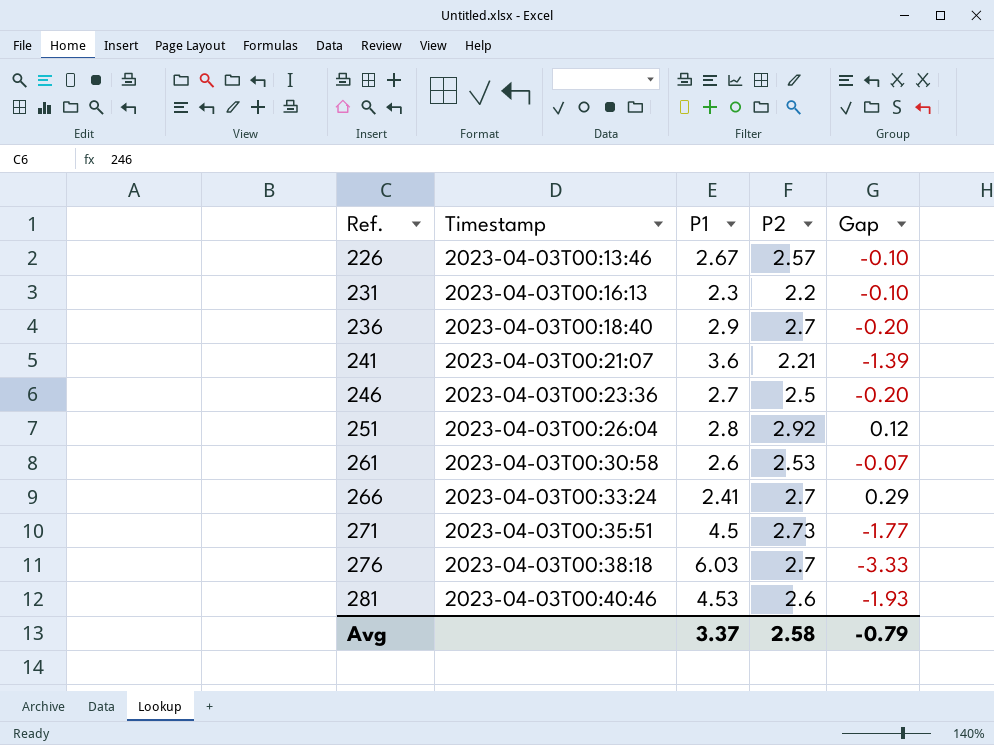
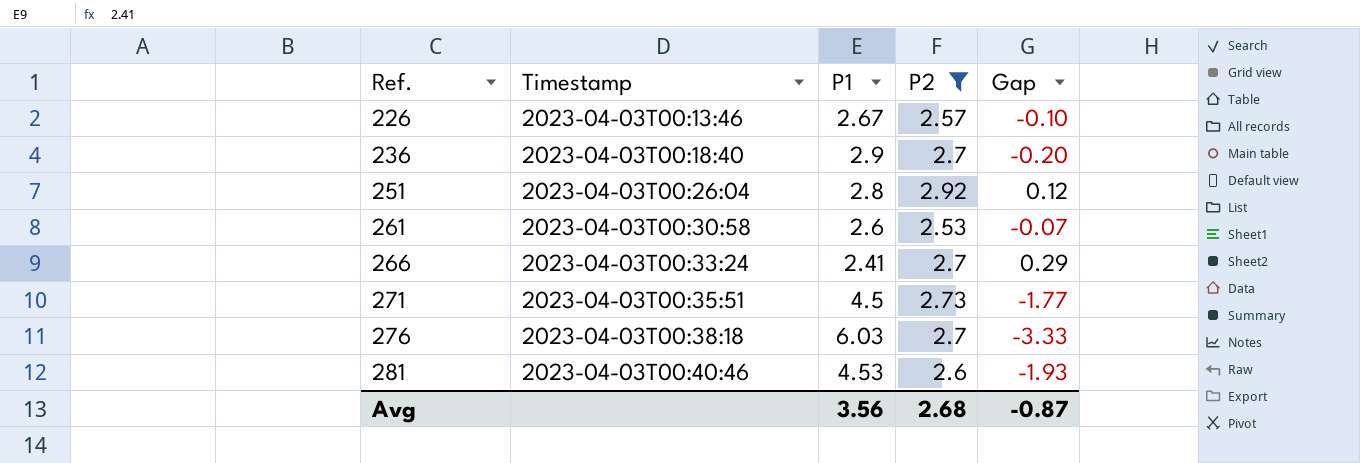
filter: none -> P2 >= 2.53
Avg | P1: 3.37 -> 3.56
Avg | P2: 2.58 -> 2.68
Avg | Gap: -0.79 -> -0.87

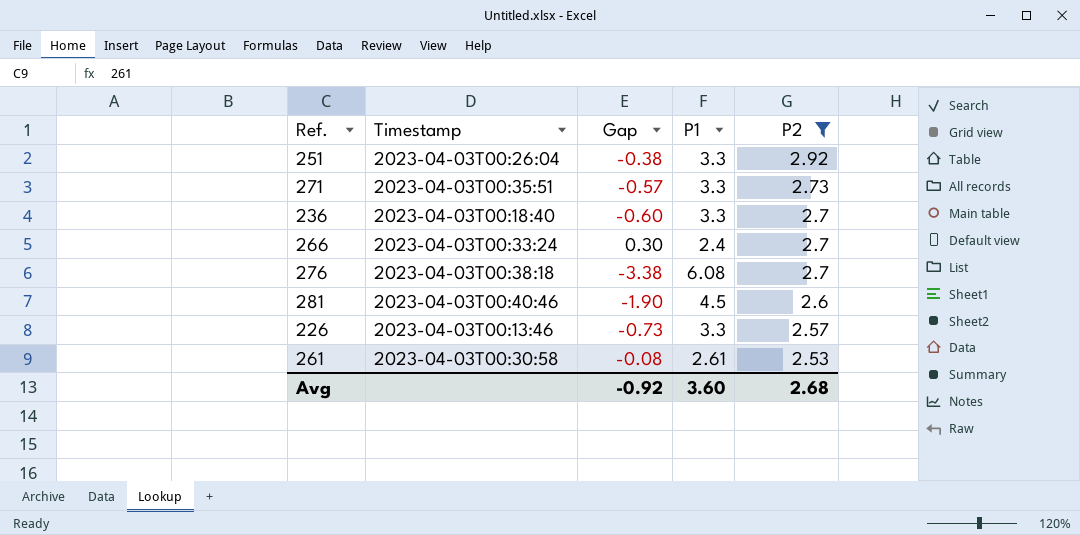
row order: Ref. ascending -> P2 descending
column Gap | position: 5 -> 3
251 | Gap: 0.12 -> -0.38
251 | P1: 2.8 -> 3.3
271 | Gap: -1.77 -> -0.57
271 | P1: 4.5 -> 3.3
236 | Gap: -0.20 -> -0.60
236 | P1: 2.9 -> 3.3
266 | Gap: 0.29 -> 0.30
266 | P1: 2.41 -> 2.4
276 | Gap: -3.33 -> -3.38
276 | P1: 6.03 -> 6.08
281 | Gap: -1.93 -> -1.90
281 | P1: 4.53 -> 4.5
226 | Gap: -0.10 -> -0.73
226 | P1: 2.67 -> 3.3
261 | Gap: -0.07 -> -0.08
261 | P1: 2.6 -> 2.61
Avg | Gap: -0.87 -> -0.92
Avg | P1: 3.56 -> 3.60

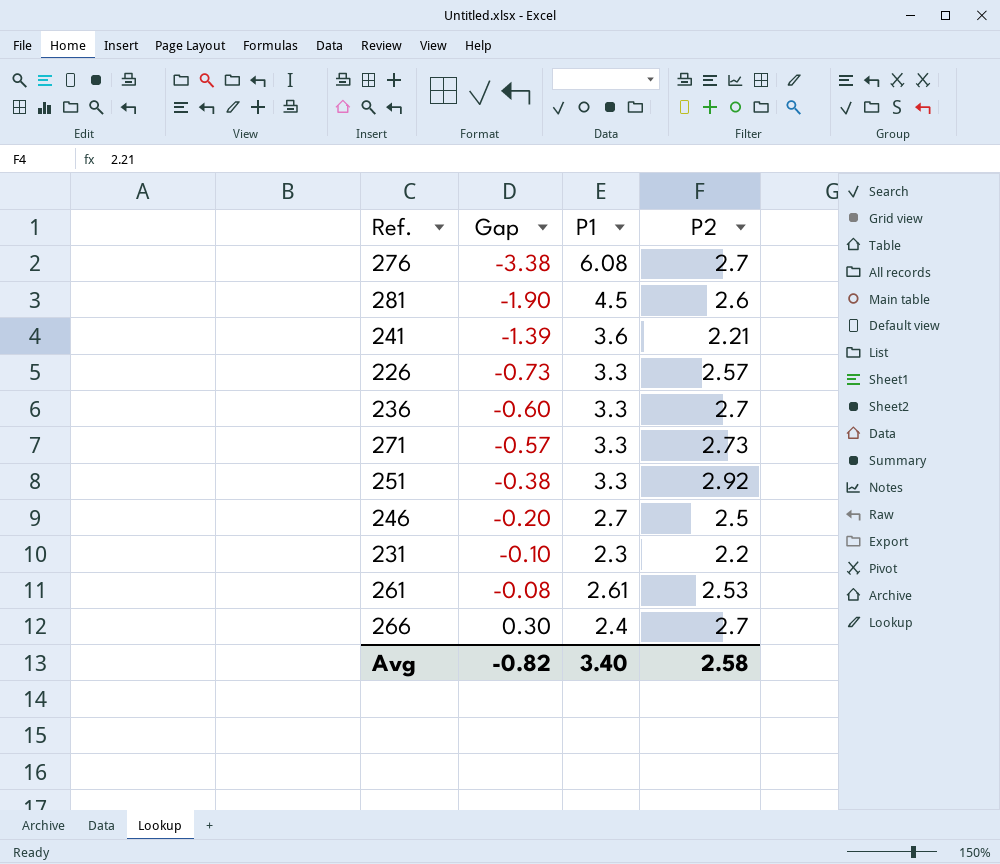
filter: P2 >= 2.53 -> none
row order: P2 descending -> Gap ascending
column Timestamp | position: 2 -> none
Avg | Gap: -0.92 -> -0.82
Avg | P1: 3.60 -> 3.40
Avg | P2: 2.68 -> 2.58

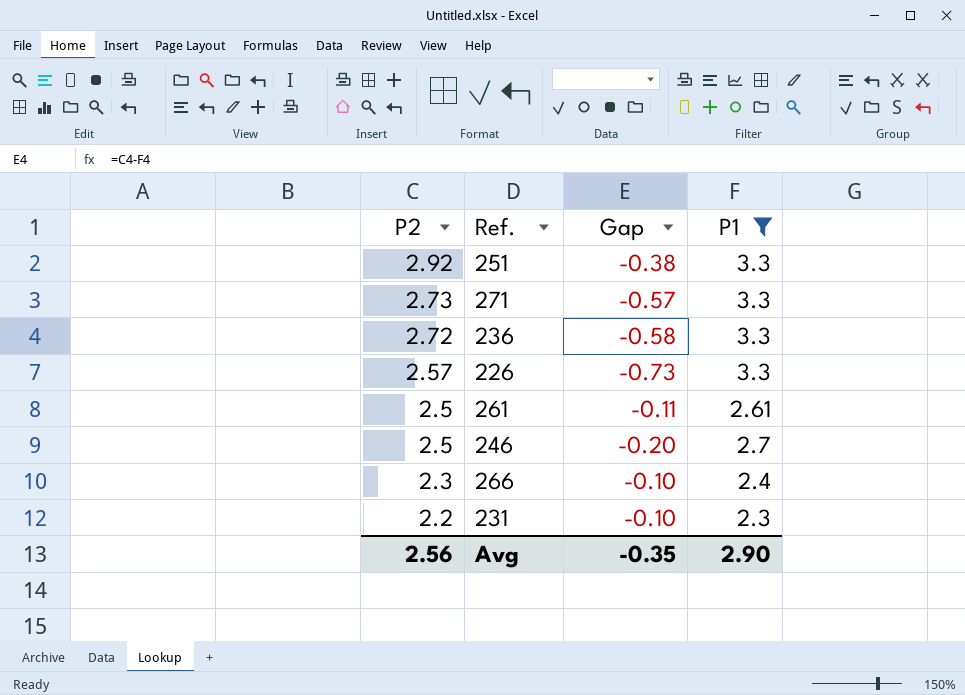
filter: none -> P1 <= 3.3
row order: Gap ascending -> P2 descending
column P2 | position: 4 -> 1
236 | P2: 2.7 -> 2.72
236 | Gap: -0.60 -> -0.58
261 | P2: 2.53 -> 2.5
261 | Gap: -0.08 -> -0.11
266 | P2: 2.7 -> 2.3
266 | Gap: 0.30 -> -0.10
Avg | P2: 2.58 -> 2.56
Avg | Gap: -0.82 -> -0.35
Avg | P1: 3.40 -> 2.90

